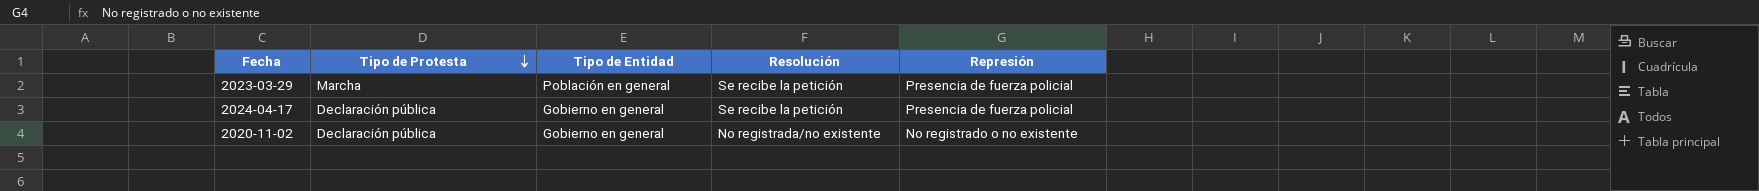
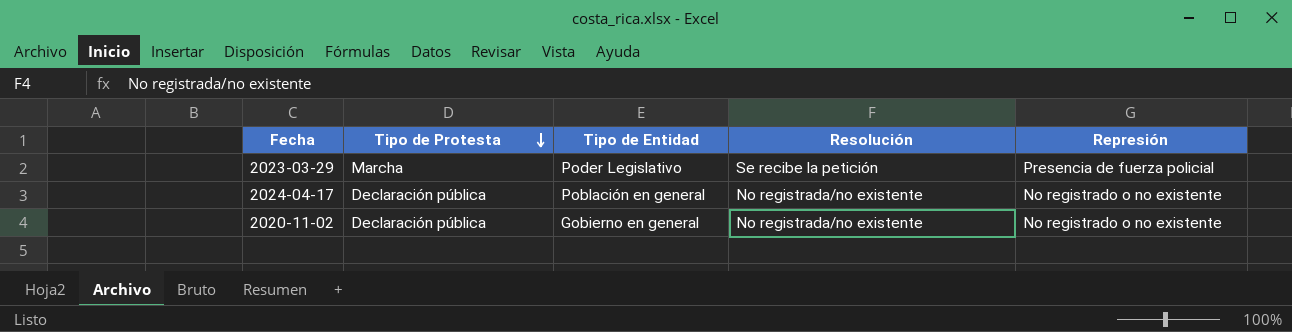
2023-03-29 | Tipo de Entidad: Población en general -> Poder Legislativo
2024-04-17 | Tipo de Entidad: Gobierno en general -> Población en general
2024-04-17 | Resolución: Se recibe la petición -> No registrada/no existente
2024-04-17 | Represión: Presencia de fuerza policial -> No registrado o no existente

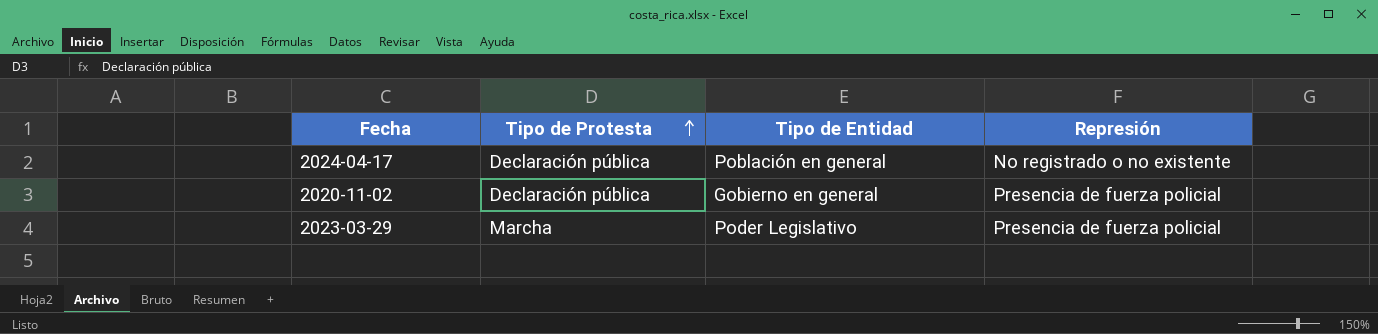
row order: Tipo de Protesta descending -> Tipo de Protesta ascending
column Resolución | position: 4 -> none
2020-11-02 | Represión: No registrado o no existente -> Presencia de fuerza policial

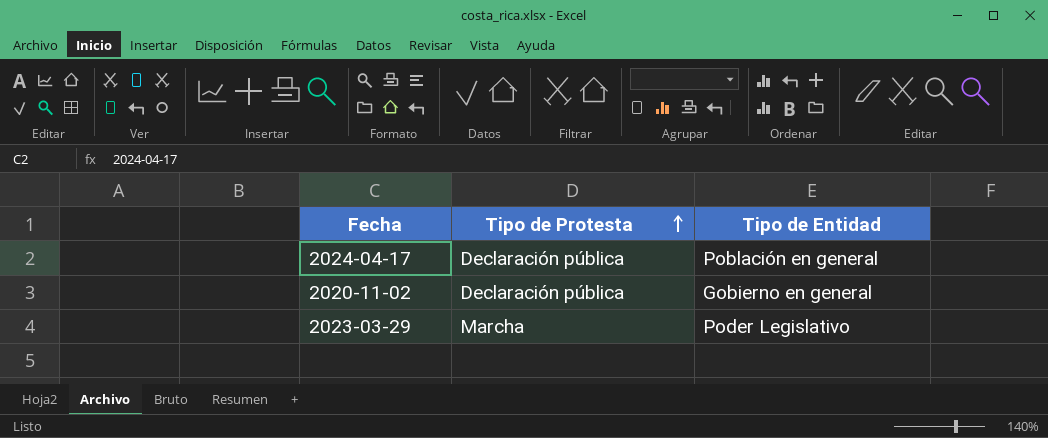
column Represión | position: 4 -> none

